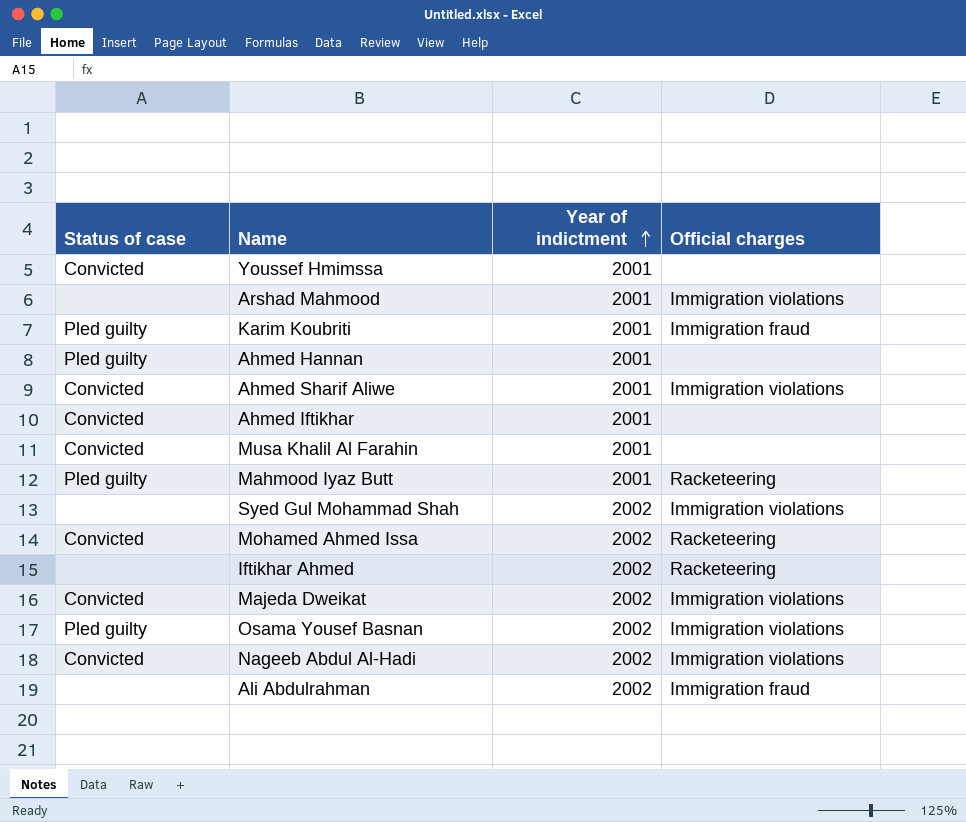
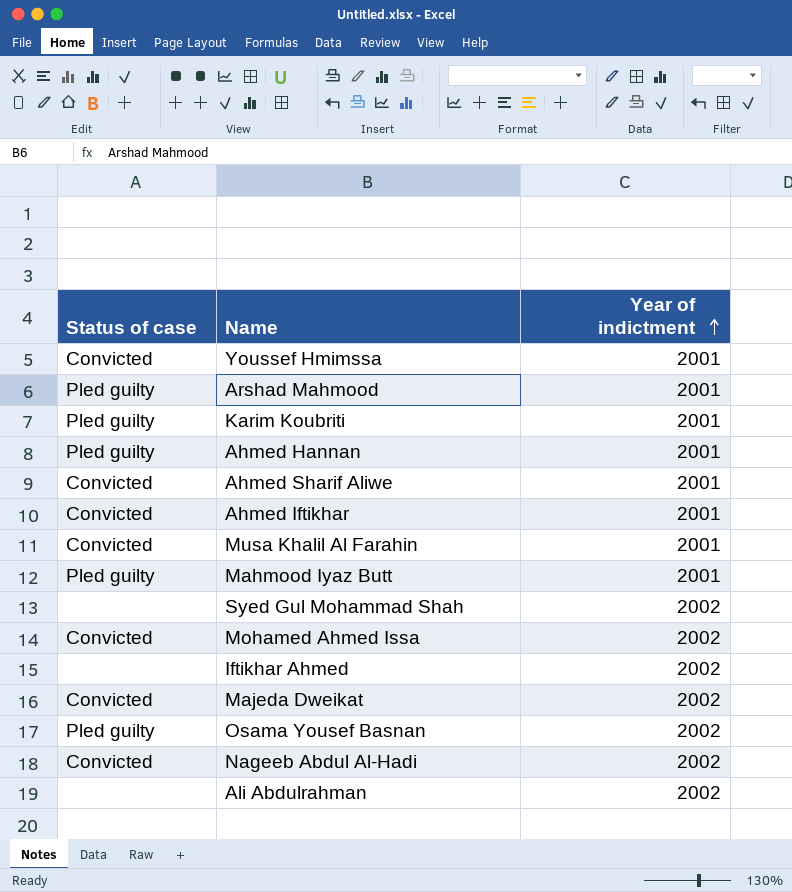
column Official charges | position: 4 -> none
Arshad Mahmood | Status of case: none -> Pled guilty

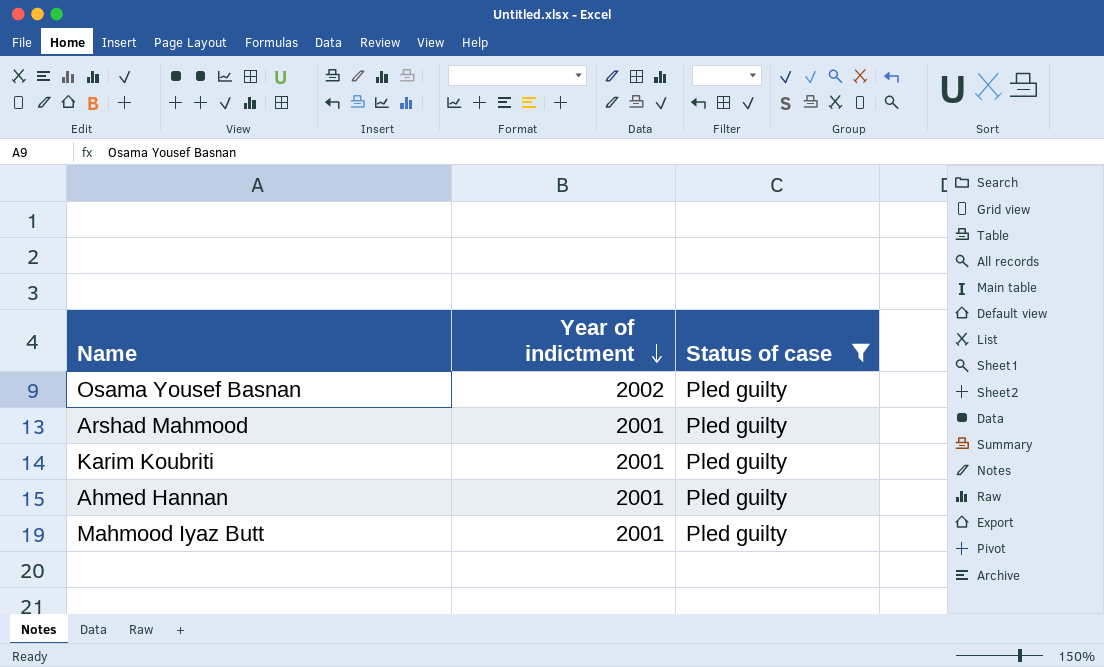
filter: none -> Status of case = Pled guilty
row order: Year of indictment ascending -> Year of indictment descending
column Status of case | position: 1 -> 3

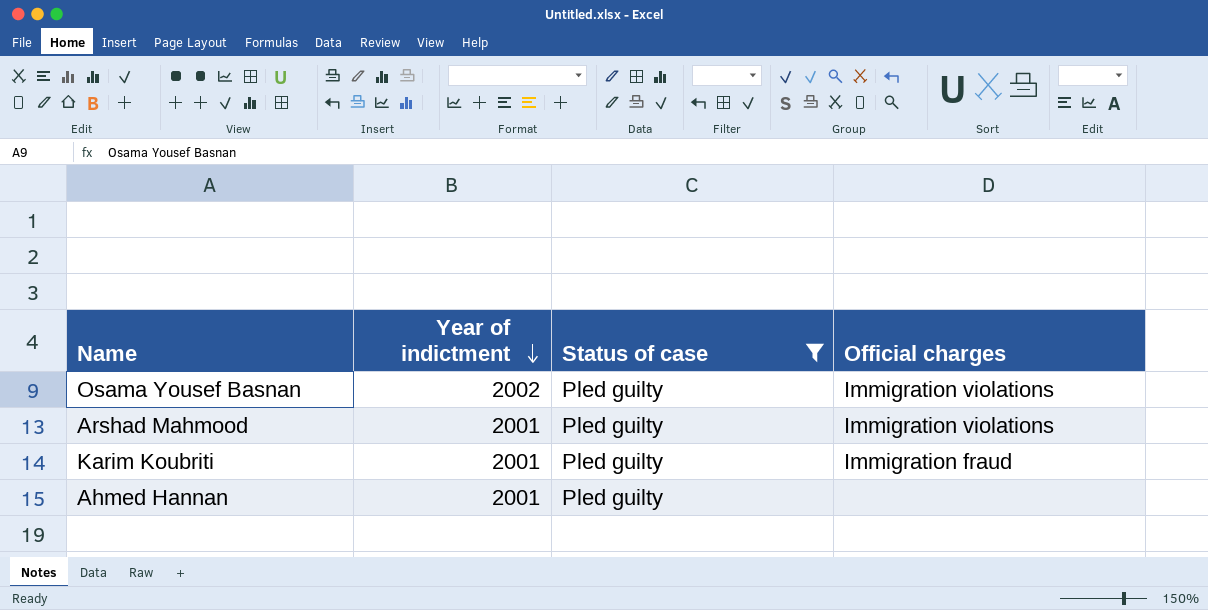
column Official charges | position: none -> 4
row Mahmood Iyaz Butt: 2001 | Pled guilty -> none

